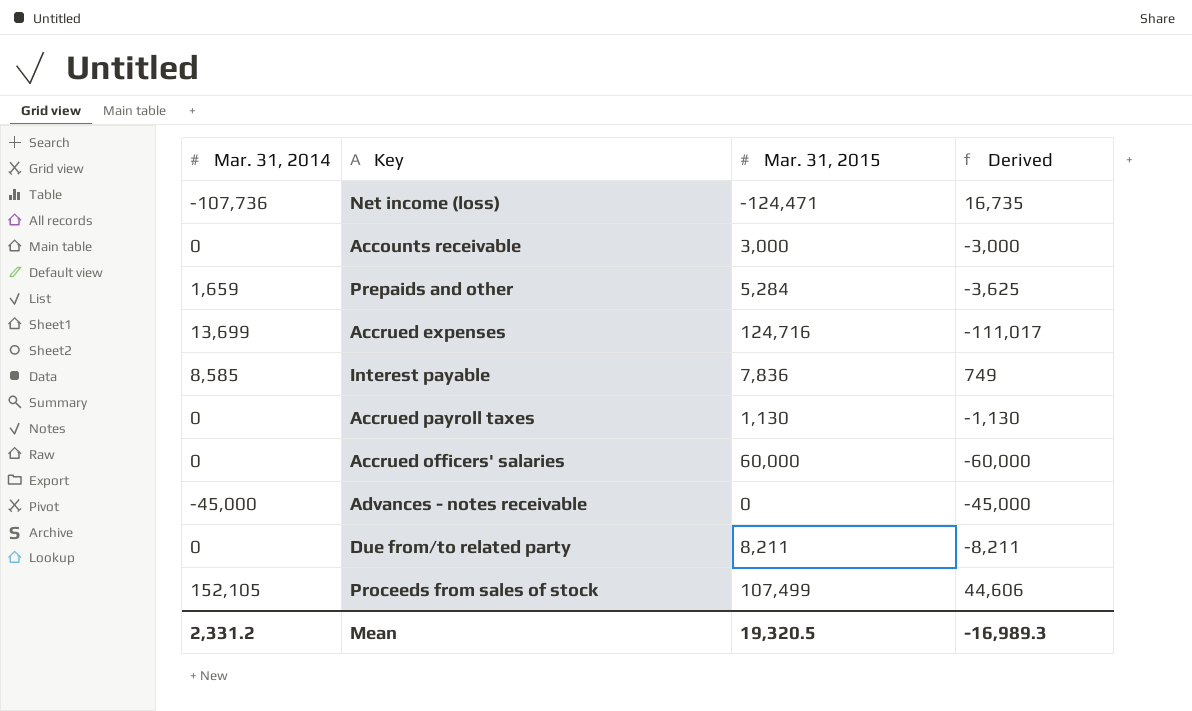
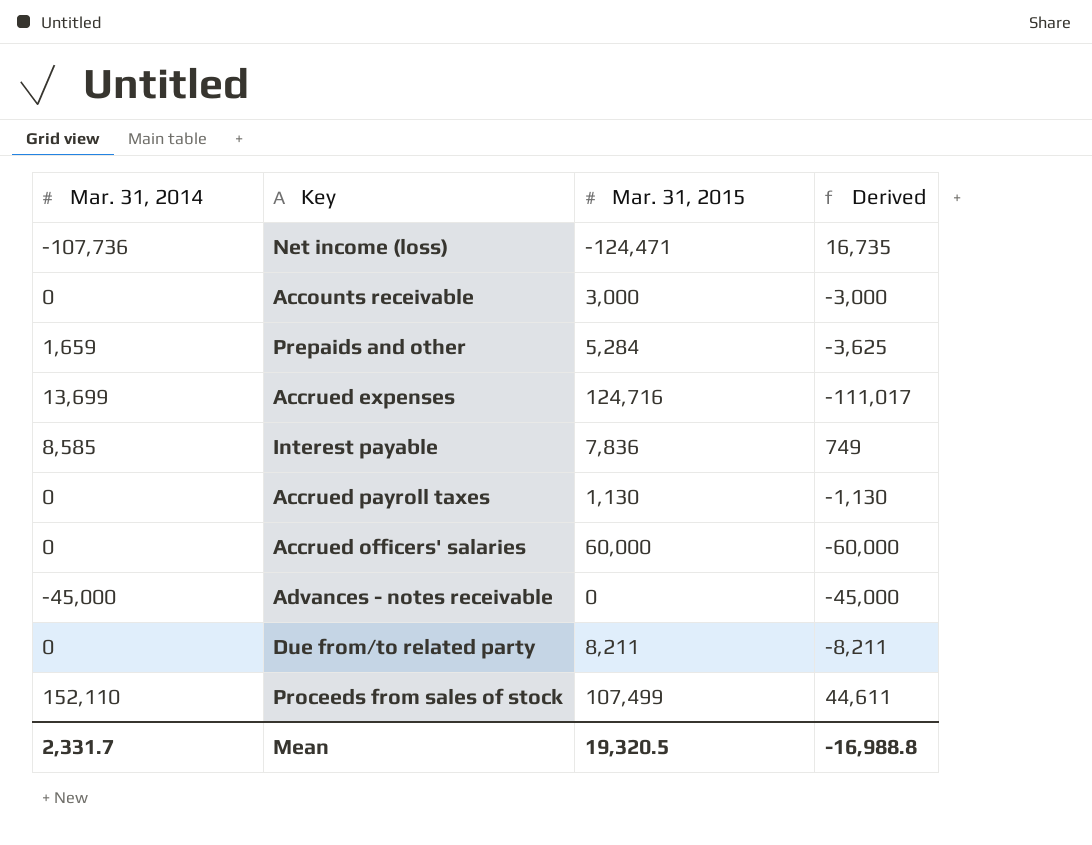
Proceeds from sales of stock | Mar. 31, 2014: 152,105 -> 152,110
Proceeds from sales of stock | Derived: 44,606 -> 44,611
Mean | Mar. 31, 2014: 2,331.2 -> 2,331.7
Mean | Derived: -16,989.3 -> -16,988.8

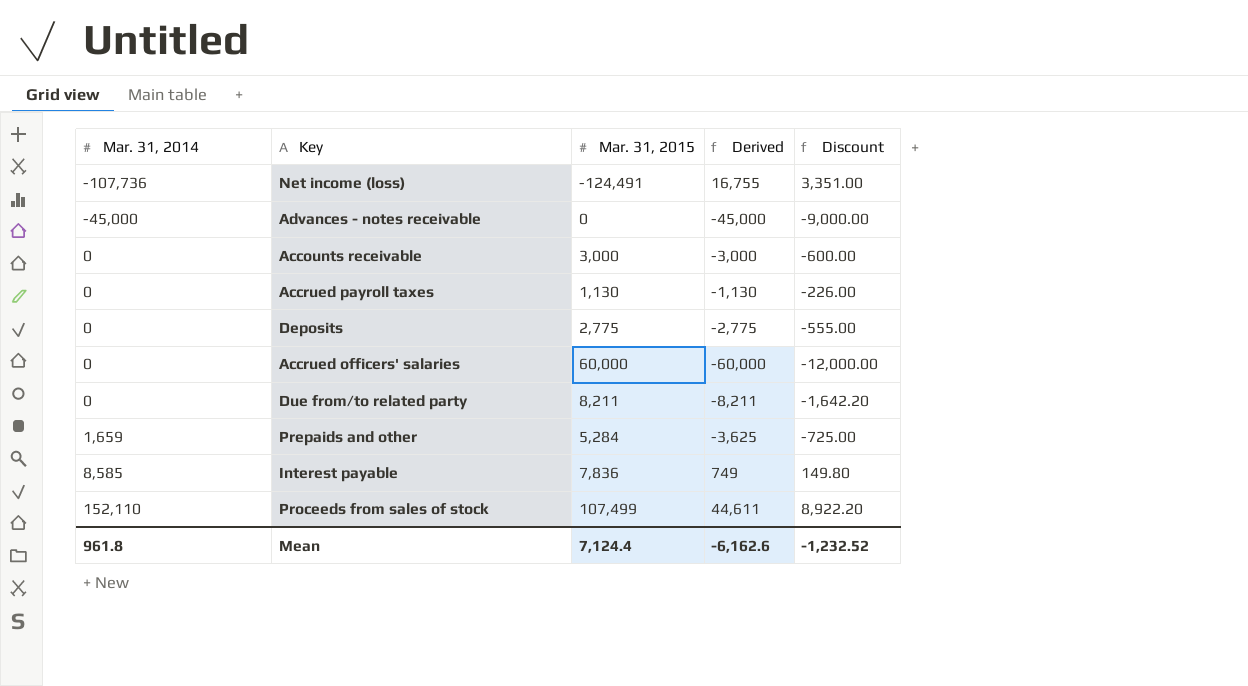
row order: none -> Mar. 31, 2014 ascending
column Discount | formula: none -> [Derived] * 0.2
row Accrued expenses: 13,699 | 124,716 | -111,017 -> none
Net income (loss) | Mar. 31, 2015: -124,471 -> -124,491
Net income (loss) | Derived: 16,735 -> 16,755
row Deposits: none -> 0 | 2,775 | -2,775 | -555.00
Mean | Mar. 31, 2014: 2,331.7 -> 961.8
Mean | Mar. 31, 2015: 19,320.5 -> 7,124.4
Mean | Derived: -16,988.8 -> -6,162.6

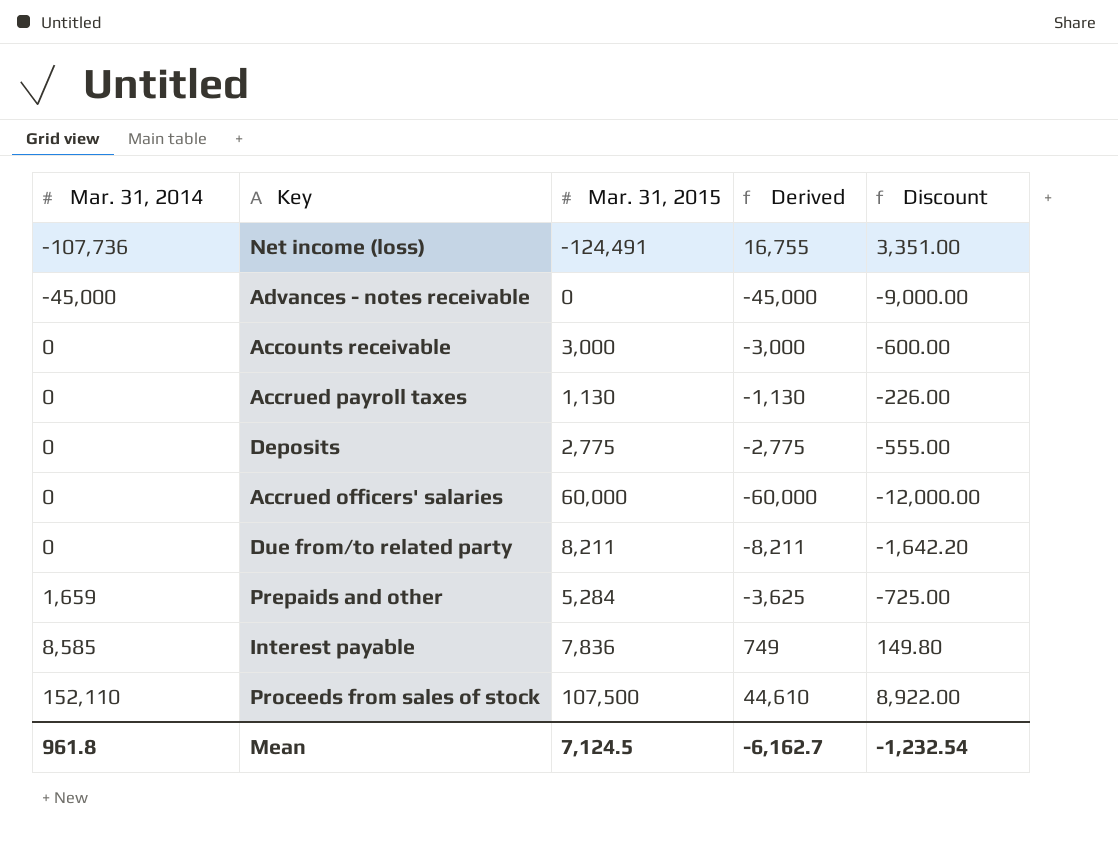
Proceeds from sales of stock | Mar. 31, 2015: 107,499 -> 107,500
Proceeds from sales of stock | Derived: 44,611 -> 44,610
Proceeds from sales of stock | Discount: 8,922.20 -> 8,922.00
Mean | Mar. 31, 2015: 7,124.4 -> 7,124.5
Mean | Derived: -6,162.6 -> -6,162.7
Mean | Discount: -1,232.52 -> -1,232.54

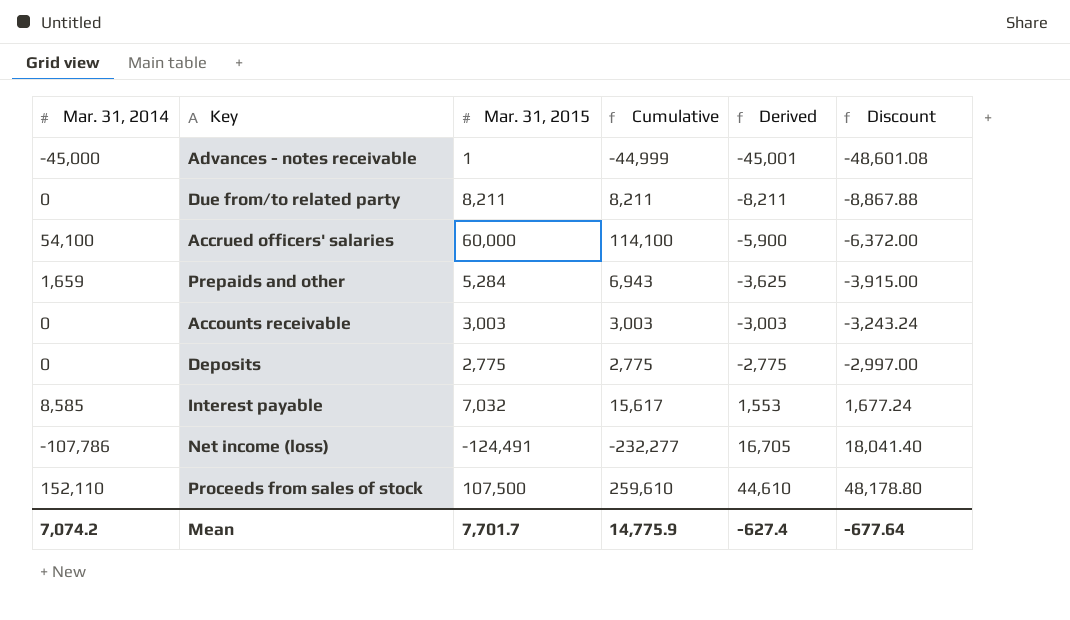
row order: Mar. 31, 2014 ascending -> Derived ascending
column Cumulative | formula: none -> [Mar. 31, 2014] + [Mar. 31, 2015]
column Discount | formula: [Derived] * 0.2 -> [Derived] * 1.08
row Accrued payroll taxes: 0 | 1,130 | -1,130 | -226.00 -> none
Advances - notes receivable | Mar. 31, 2015: 0 -> 1
Advances - notes receivable | Derived: -45,000 -> -45,001
Accrued officers' salaries | Mar. 31, 2014: 0 -> 54,100
Accrued officers' salaries | Derived: -60,000 -> -5,900
Accounts receivable | Mar. 31, 2015: 3,000 -> 3,003
Accounts receivable | Derived: -3,000 -> -3,003
Interest payable | Mar. 31, 2015: 7,836 -> 7,032
Interest payable | Derived: 749 -> 1,553
Net income (loss) | Mar. 31, 2014: -107,736 -> -107,786
Net income (loss) | Derived: 16,755 -> 16,705
Mean | Mar. 31, 2014: 961.8 -> 7,074.2
Mean | Mar. 31, 2015: 7,124.5 -> 7,701.7
Mean | Derived: -6,162.7 -> -627.4
Mean | Discount: -1,232.54 -> -677.64

